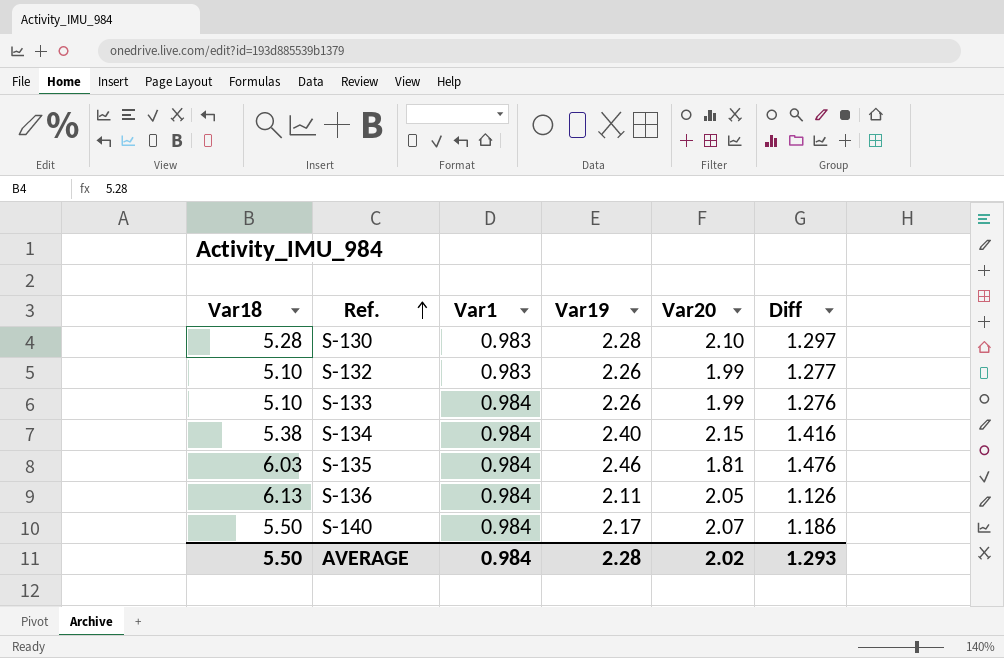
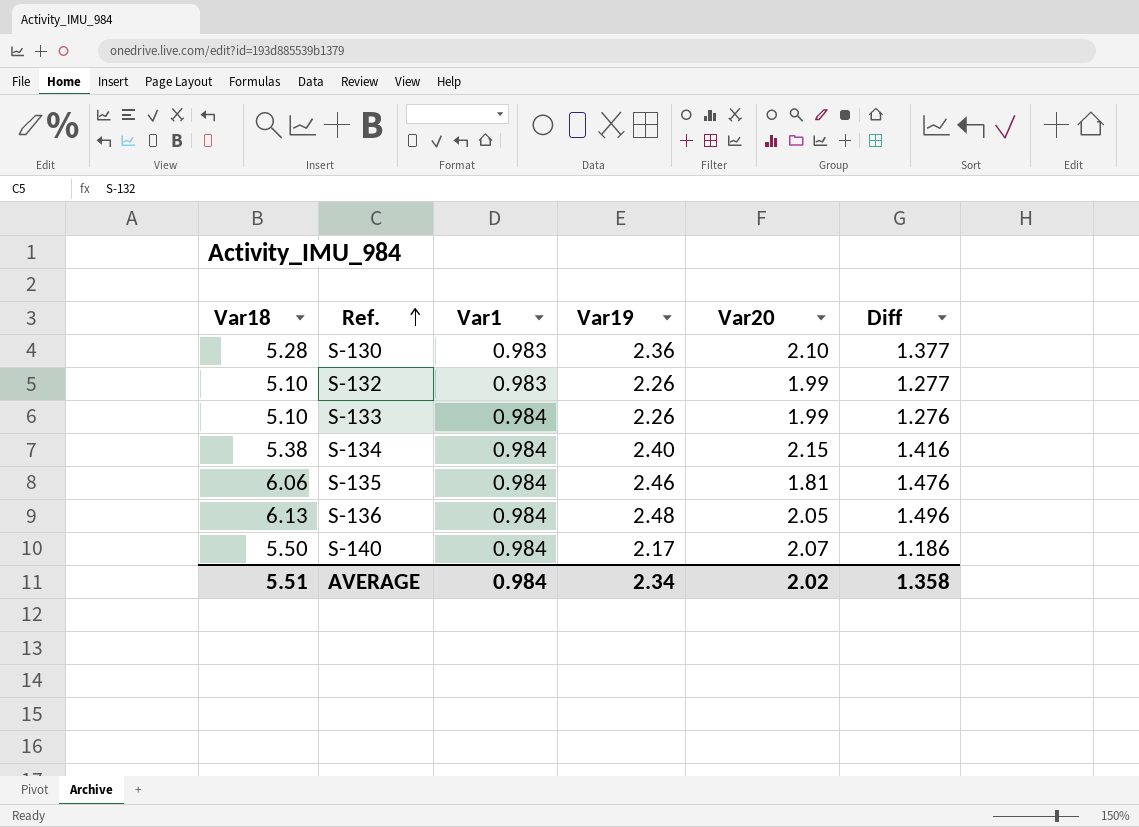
S-130 | Var19: 2.28 -> 2.36
S-130 | Diff: 1.297 -> 1.377
S-135 | Var18: 6.03 -> 6.06
S-136 | Var19: 2.11 -> 2.48
S-136 | Diff: 1.126 -> 1.496
AVERAGE | Var18: 5.50 -> 5.51
AVERAGE | Var19: 2.28 -> 2.34
AVERAGE | Diff: 1.293 -> 1.358

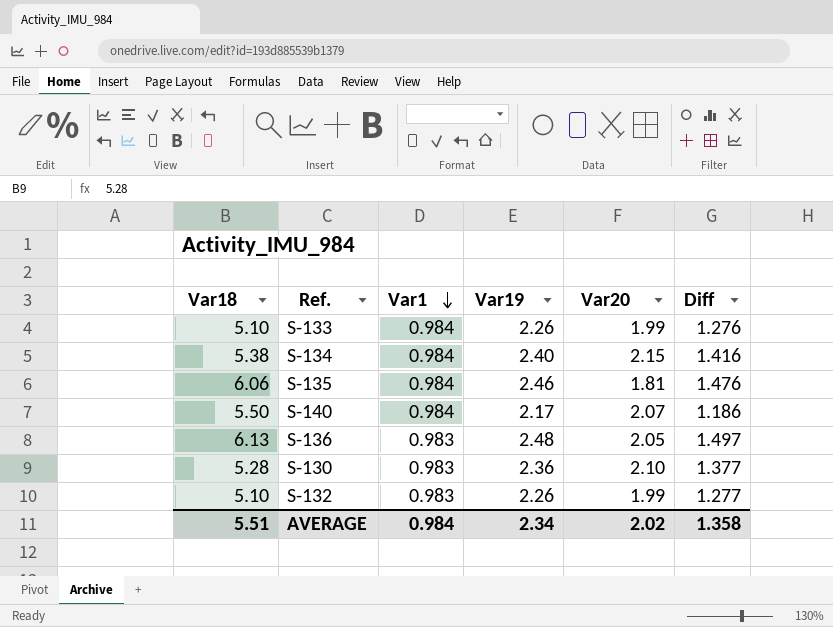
row order: Ref. ascending -> Var1 descending
S-136 | Var1: 0.984 -> 0.983
S-136 | Diff: 1.496 -> 1.497

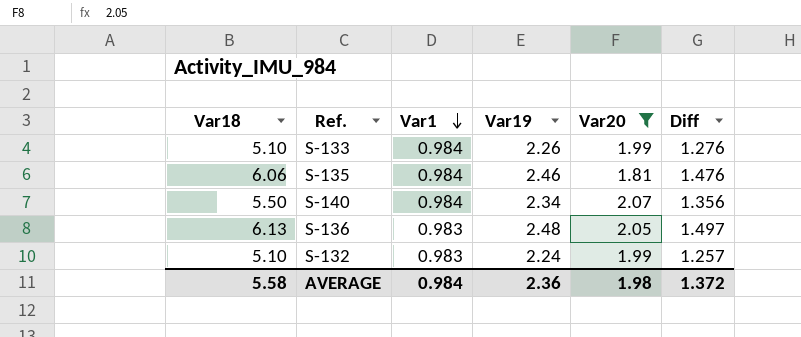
filter: none -> Var20 <= 2.07
S-140 | Var19: 2.17 -> 2.34
S-140 | Diff: 1.186 -> 1.356
S-132 | Var19: 2.26 -> 2.24
S-132 | Diff: 1.277 -> 1.257
AVERAGE | Var18: 5.51 -> 5.58
AVERAGE | Var19: 2.34 -> 2.36
AVERAGE | Var20: 2.02 -> 1.98
AVERAGE | Diff: 1.358 -> 1.372

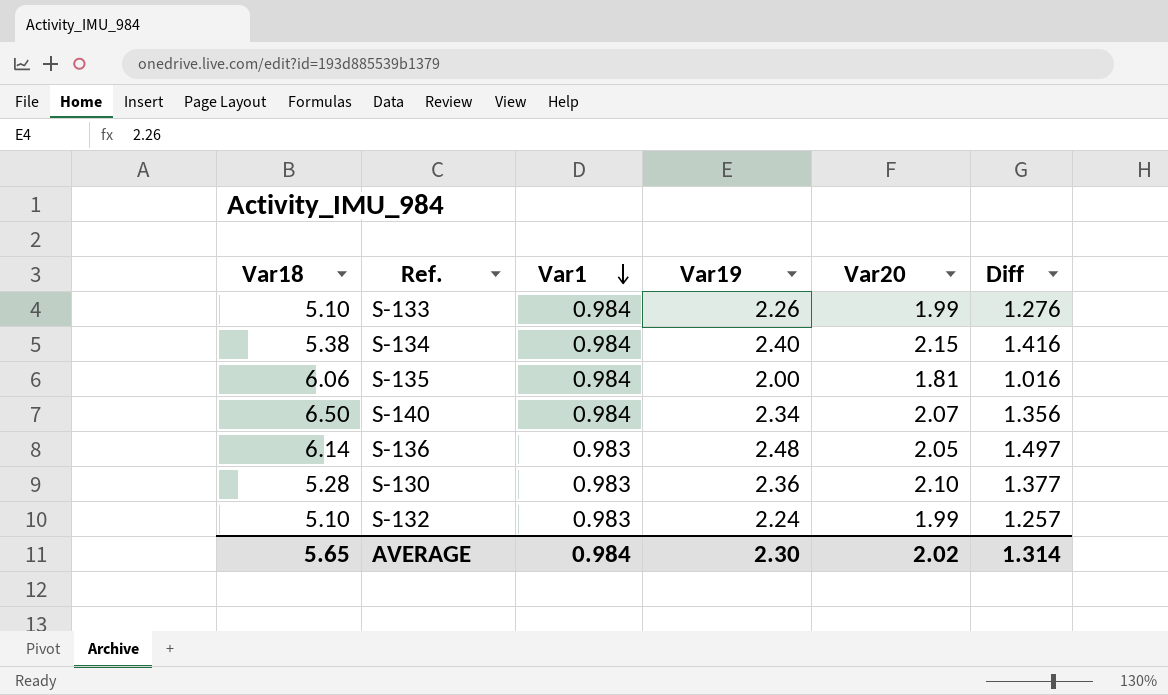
filter: Var20 <= 2.07 -> none
S-135 | Var19: 2.46 -> 2.00
S-135 | Diff: 1.476 -> 1.016
S-140 | Var18: 5.50 -> 6.50
S-136 | Var18: 6.13 -> 6.14
AVERAGE | Var18: 5.58 -> 5.65
AVERAGE | Var19: 2.36 -> 2.30
AVERAGE | Var20: 1.98 -> 2.02
AVERAGE | Diff: 1.372 -> 1.314

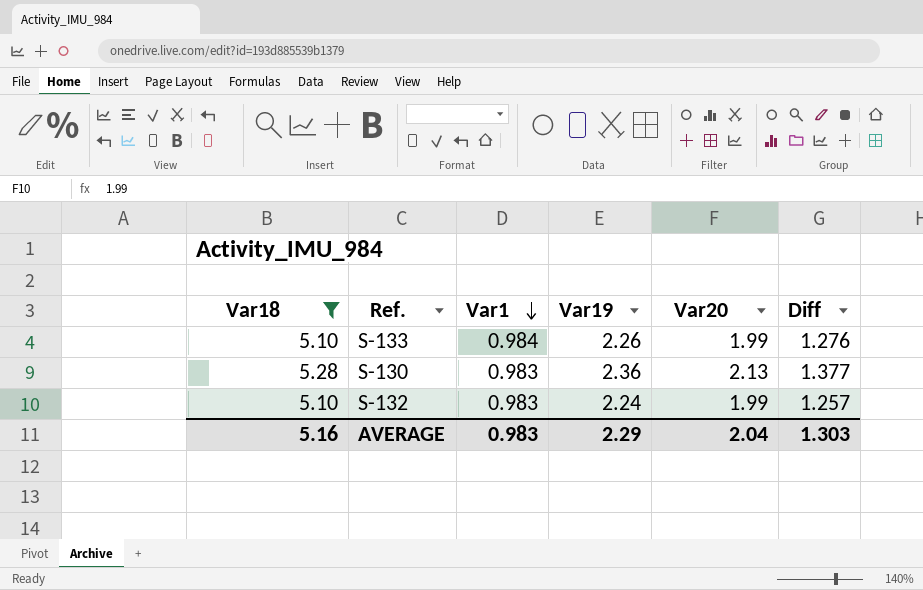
filter: none -> Var18 <= 5.28
S-130 | Var20: 2.10 -> 2.13
AVERAGE | Var18: 5.65 -> 5.16
AVERAGE | Var1: 0.984 -> 0.983
AVERAGE | Var19: 2.30 -> 2.29
AVERAGE | Var20: 2.02 -> 2.04
AVERAGE | Diff: 1.314 -> 1.303

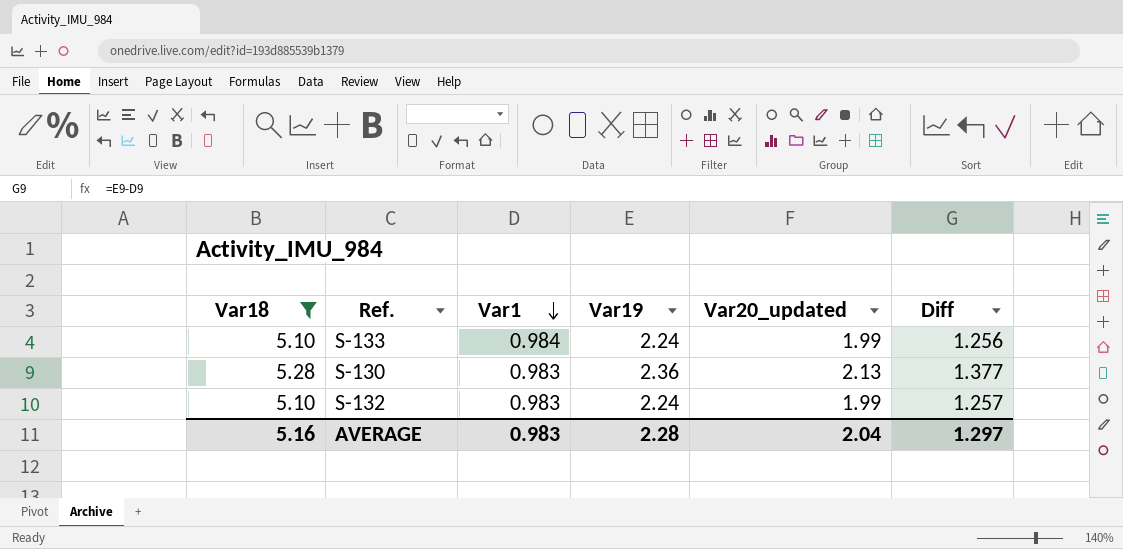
column name: Var20 -> Var20_updated
S-133 | Var19: 2.26 -> 2.24
S-133 | Diff: 1.276 -> 1.256
AVERAGE | Var19: 2.29 -> 2.28
AVERAGE | Diff: 1.303 -> 1.297

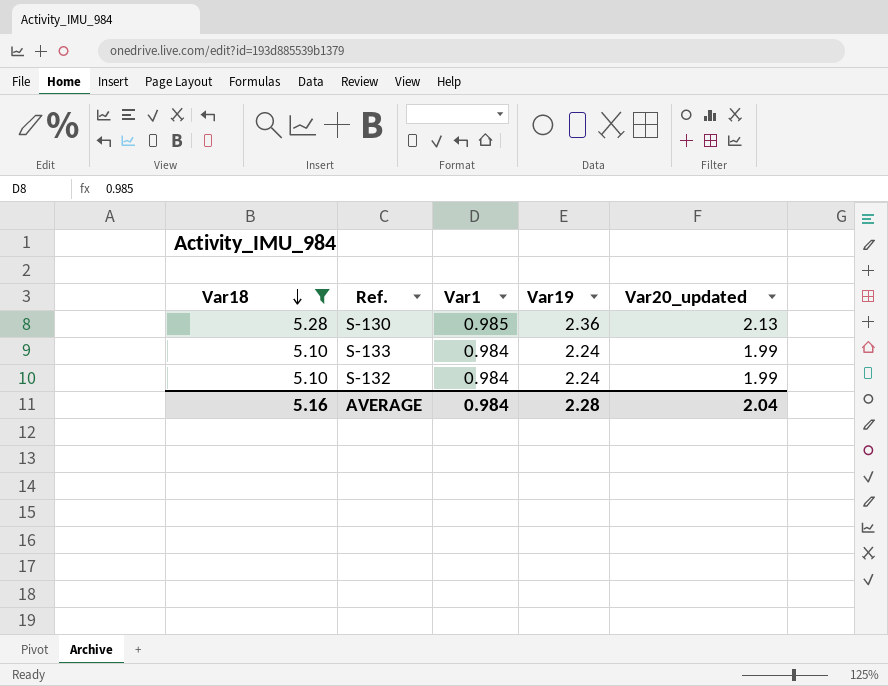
row order: Var1 descending -> Var18 descending
column Diff | formula: [Var19] - [Var1] -> none
S-130 | Var1: 0.983 -> 0.985
S-132 | Var1: 0.983 -> 0.984
AVERAGE | Var1: 0.983 -> 0.984

